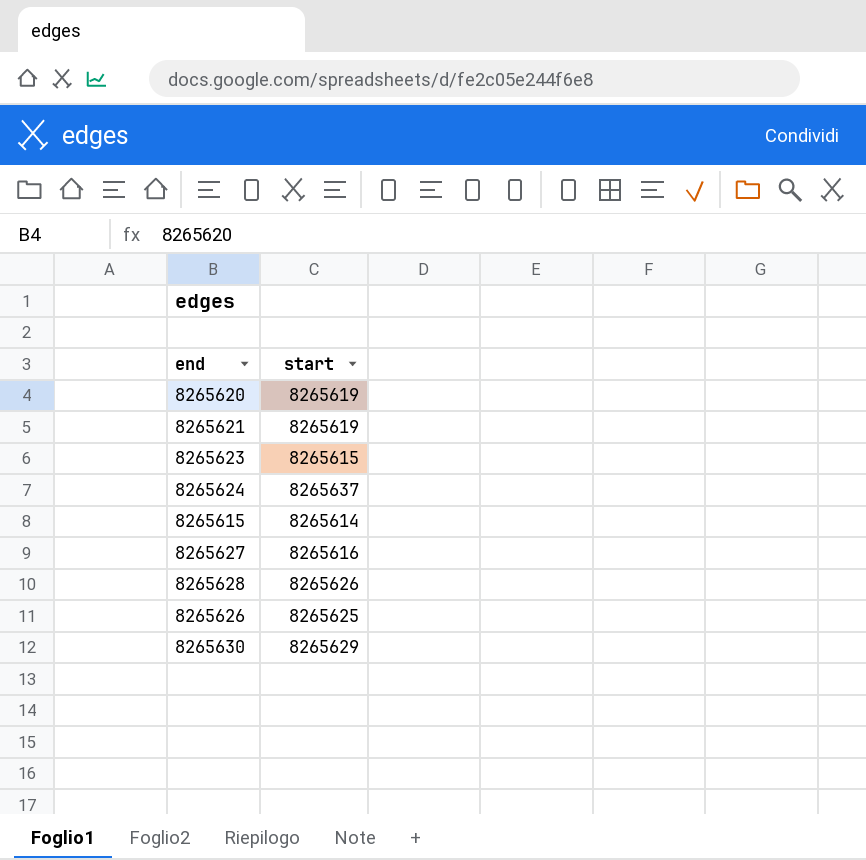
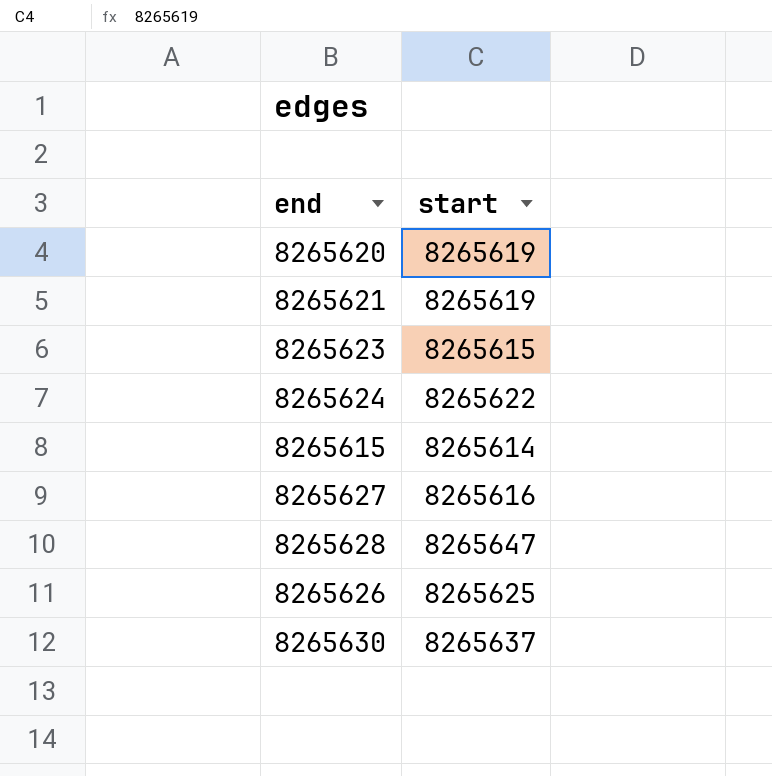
8265624 | start: 8265637 -> 8265622
8265628 | start: 8265626 -> 8265647
8265630 | start: 8265629 -> 8265637

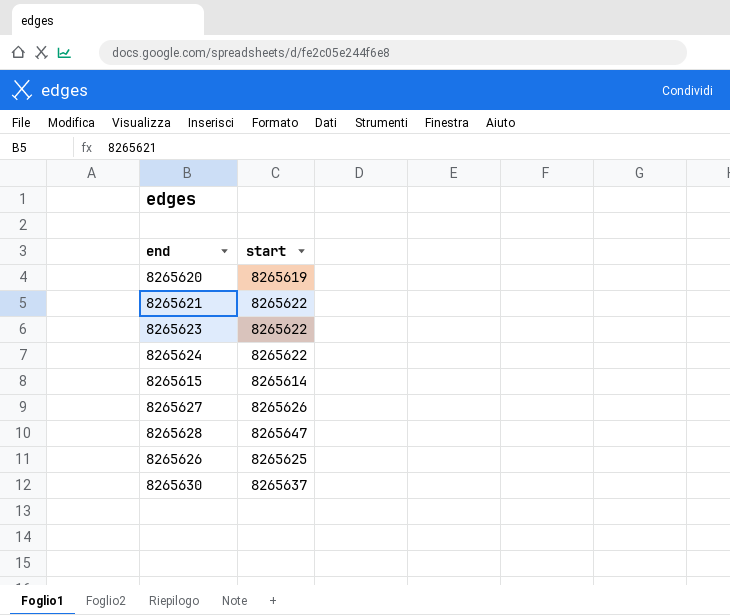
8265621 | start: 8265619 -> 8265622
8265623 | start: 8265615 -> 8265622
8265627 | start: 8265616 -> 8265626

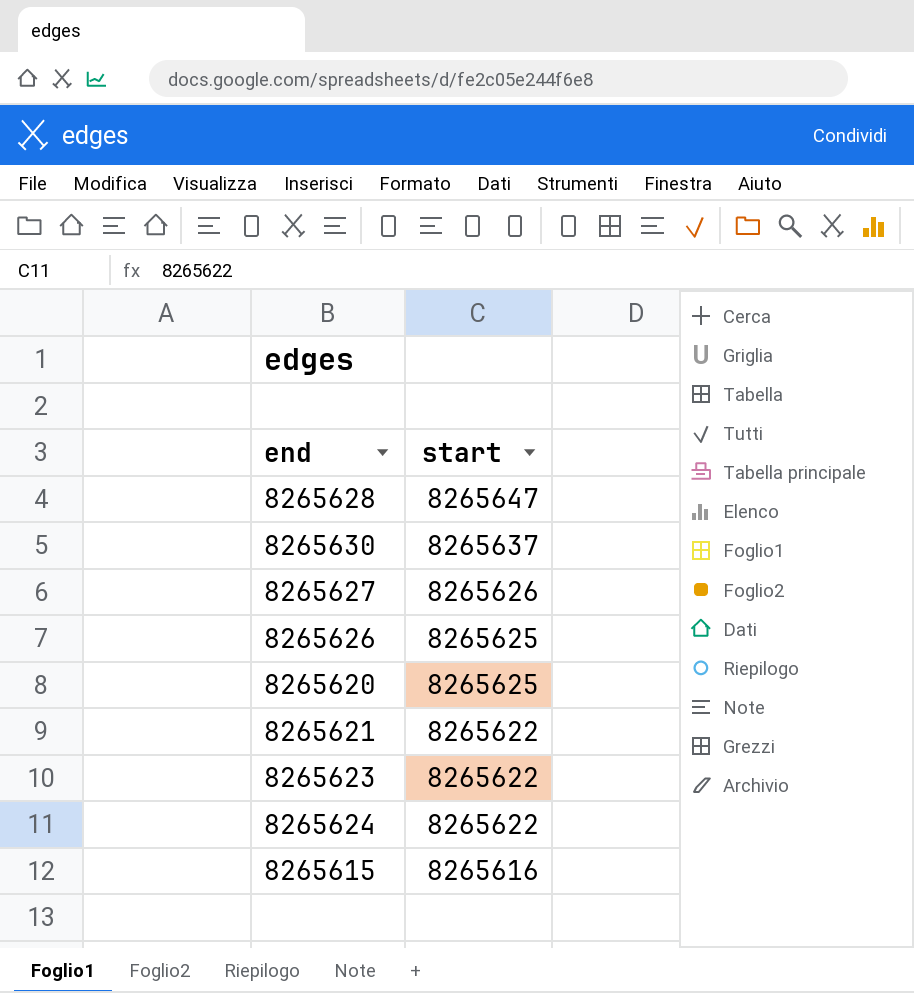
row order: none -> start descending
8265620 | start: 8265619 -> 8265625
8265615 | start: 8265614 -> 8265616

